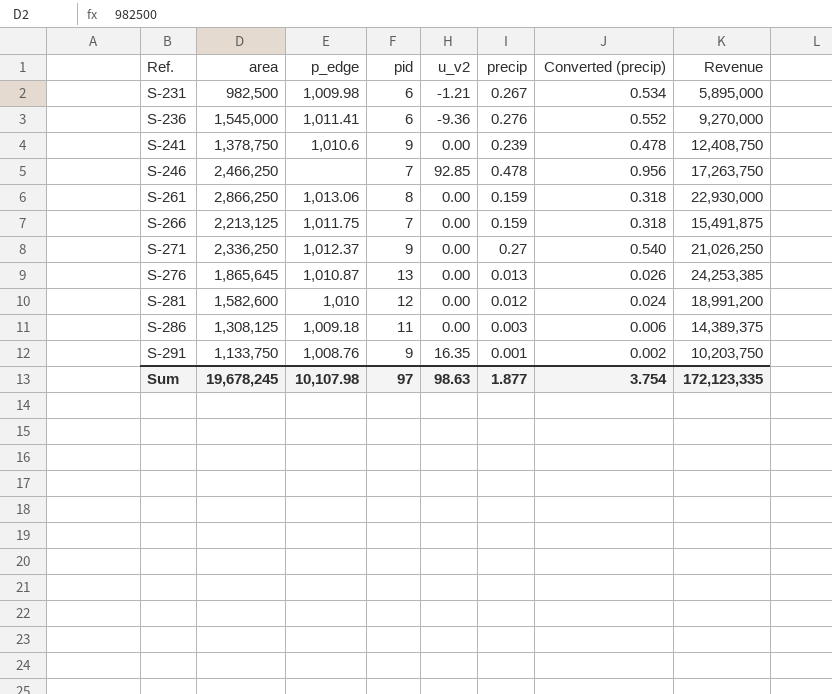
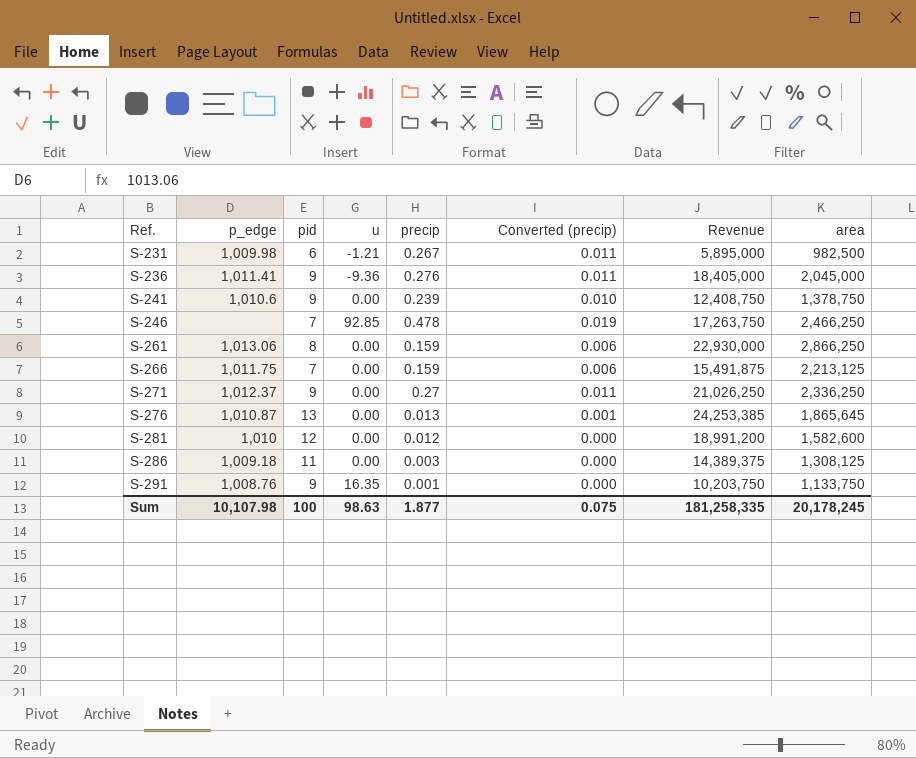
column name: u_v2 -> u
column Converted (precip) | formula: [precip] * 2 -> [precip] * 0.04
column area | position: 2 -> 8
S-236 | pid: 6 -> 9
S-236 | Revenue: 9,270,000 -> 18,405,000
S-236 | area: 1,545,000 -> 2,045,000
Sum | pid: 97 -> 100
Sum | Converted (precip): 3.754 -> 0.075
Sum | Revenue: 172,123,335 -> 181,258,335
Sum | area: 19,678,245 -> 20,178,245

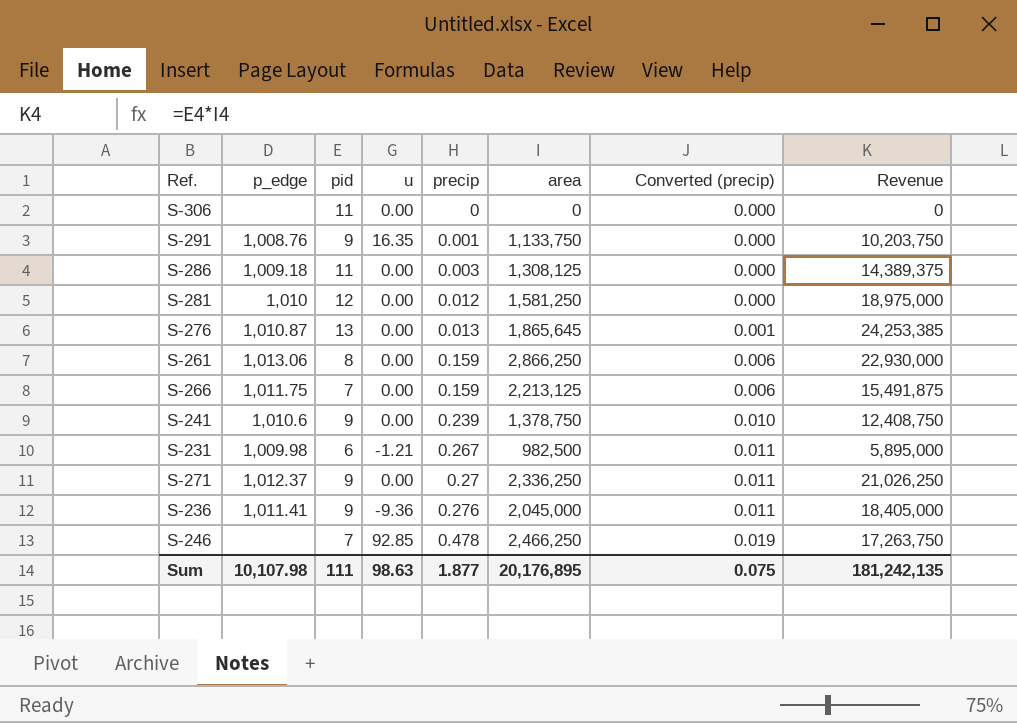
row order: Ref. ascending -> precip ascending
column area | position: 8 -> 6
row S-306: none -> none | 11 | 0.00 | 0 | 0 | 0.000 | 0
S-281 | area: 1,582,600 -> 1,581,250
S-281 | Revenue: 18,991,200 -> 18,975,000
Sum | pid: 100 -> 111
Sum | area: 20,178,245 -> 20,176,895
Sum | Revenue: 181,258,335 -> 181,242,135

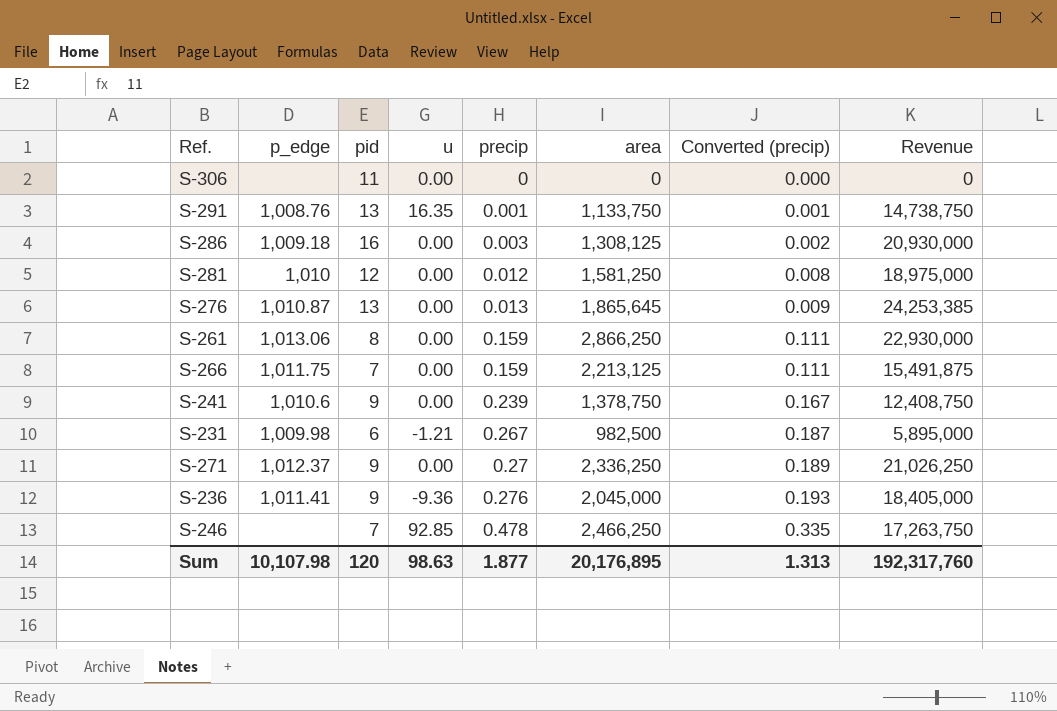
column Converted (precip) | formula: [precip] * 0.04 -> [precip] * 0.7
S-291 | pid: 9 -> 13
S-291 | Revenue: 10,203,750 -> 14,738,750
S-286 | pid: 11 -> 16
S-286 | Revenue: 14,389,375 -> 20,930,000
Sum | pid: 111 -> 120
Sum | Converted (precip): 0.075 -> 1.313
Sum | Revenue: 181,242,135 -> 192,317,760

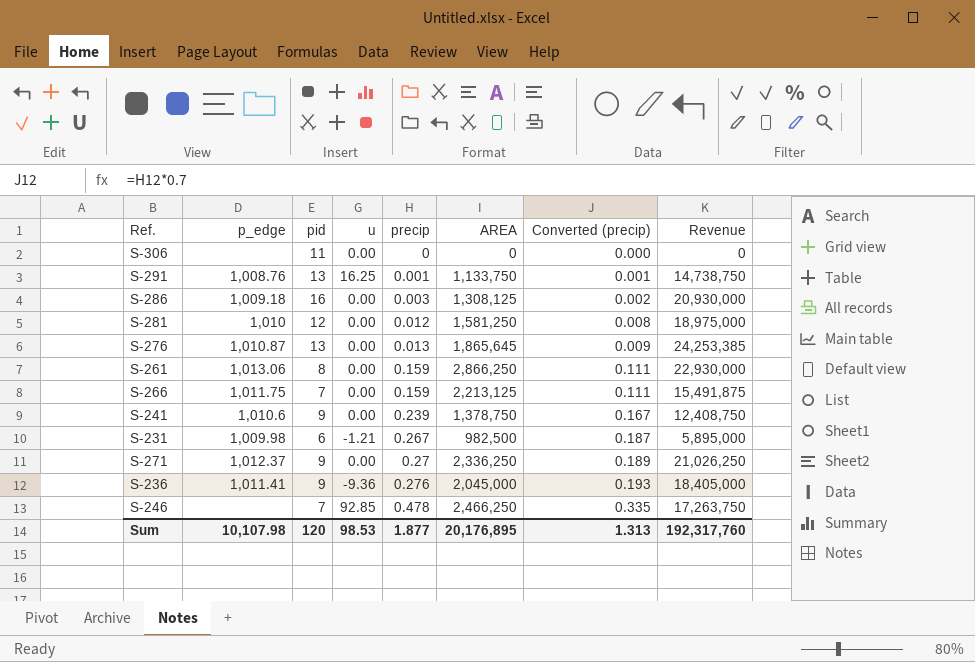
column name: area -> AREA
S-291 | u: 16.35 -> 16.25
Sum | u: 98.63 -> 98.53

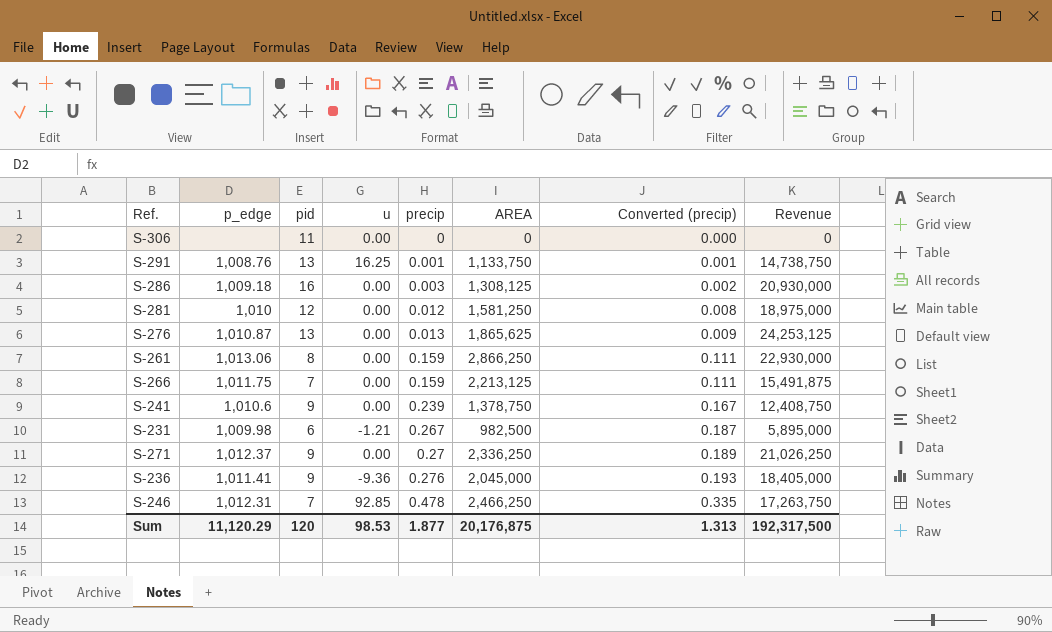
S-276 | AREA: 1,865,645 -> 1,865,625
S-276 | Revenue: 24,253,385 -> 24,253,125
S-246 | p_edge: none -> 1,012.31
Sum | p_edge: 10,107.98 -> 11,120.29
Sum | AREA: 20,176,895 -> 20,176,875
Sum | Revenue: 192,317,760 -> 192,317,500

